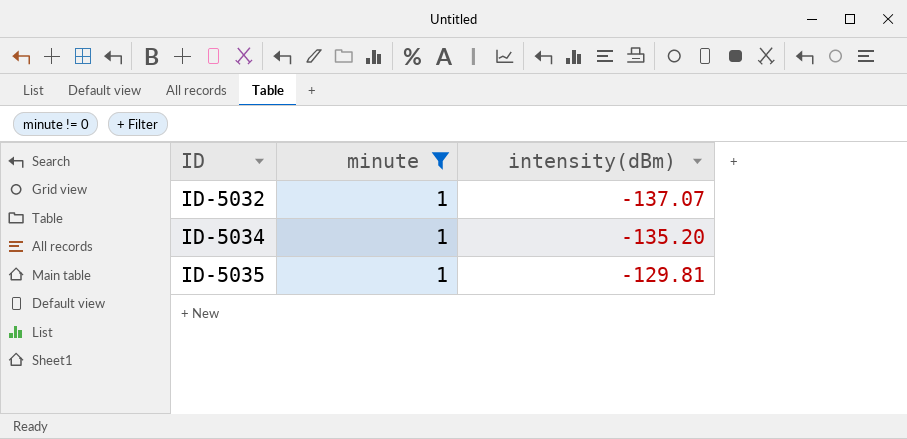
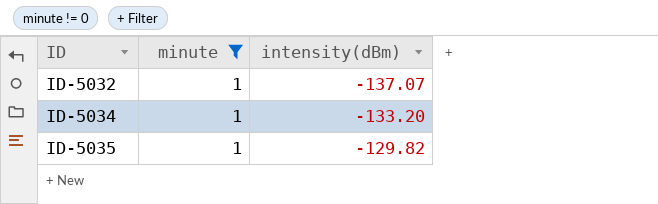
ID-5034 | intensity(dBm): -135.20 -> -133.20
ID-5035 | intensity(dBm): -129.81 -> -129.82

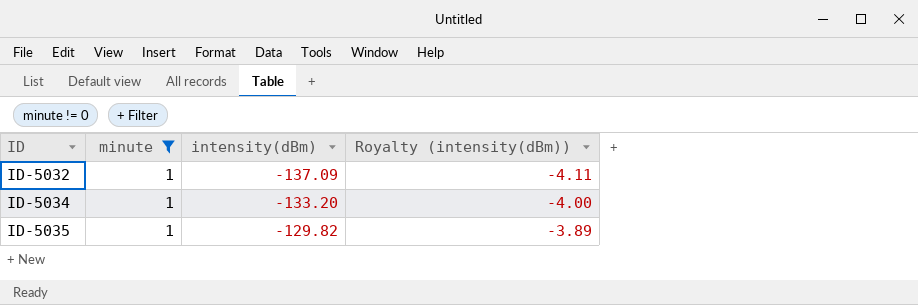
column Royalty (intensity(dBm)) | formula: none -> [intensity(dBm)] * 0.03
ID-5032 | intensity(dBm): -137.07 -> -137.09

